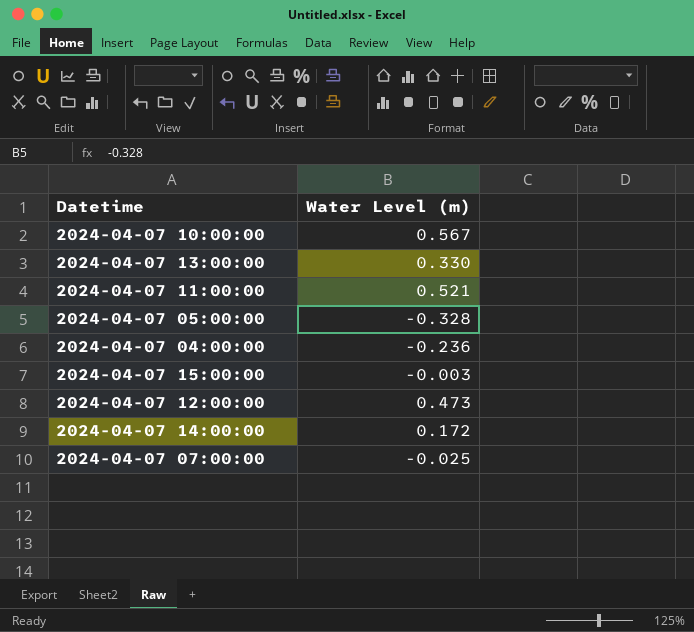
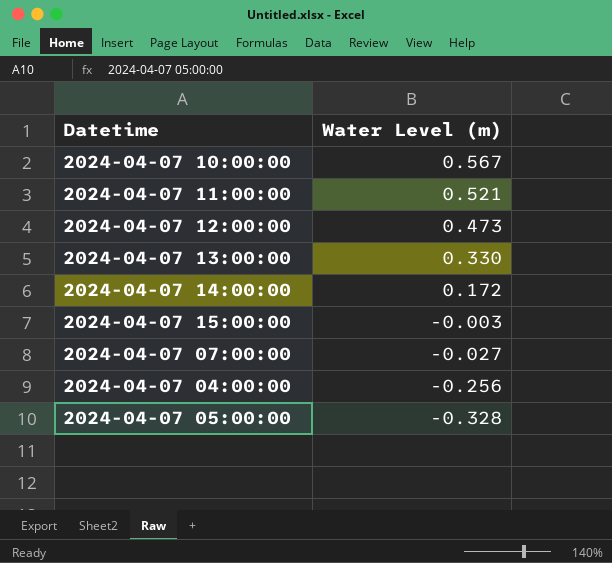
row order: none -> Water Level (m) descending
2024-04-07 07:00:00 | Water Level (m): -0.025 -> -0.027
2024-04-07 04:00:00 | Water Level (m): -0.236 -> -0.256

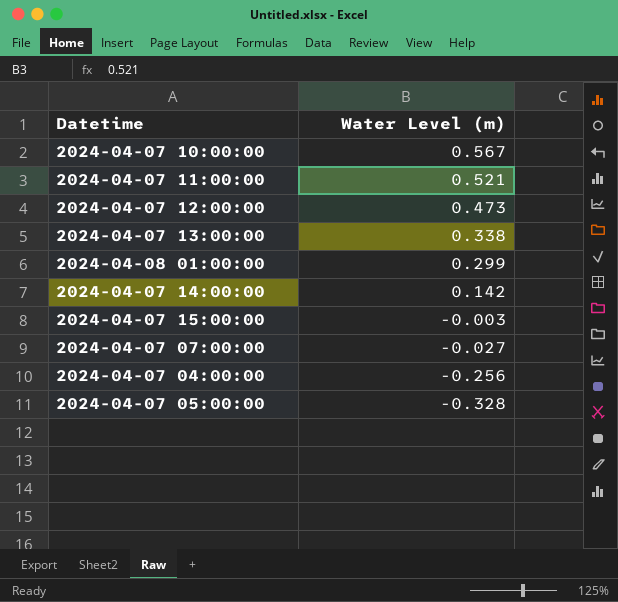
2024-04-07 13:00:00 | Water Level (m): 0.330 -> 0.338
row 2024-04-08 01:00:00: none -> 0.299
2024-04-07 14:00:00 | Water Level (m): 0.172 -> 0.142

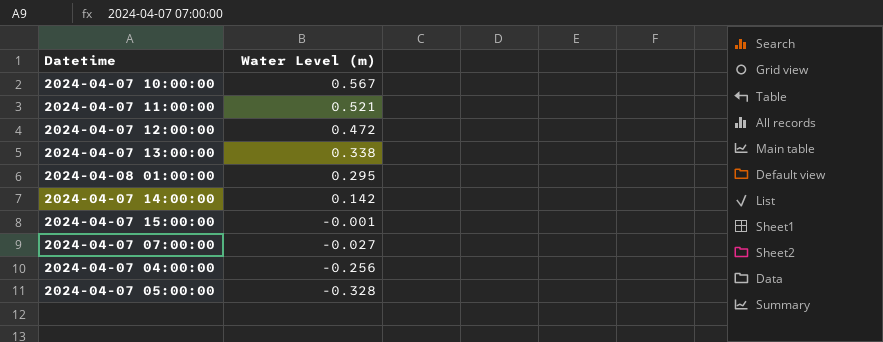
2024-04-07 12:00:00 | Water Level (m): 0.473 -> 0.472
2024-04-08 01:00:00 | Water Level (m): 0.299 -> 0.295
2024-04-07 15:00:00 | Water Level (m): -0.003 -> -0.001

